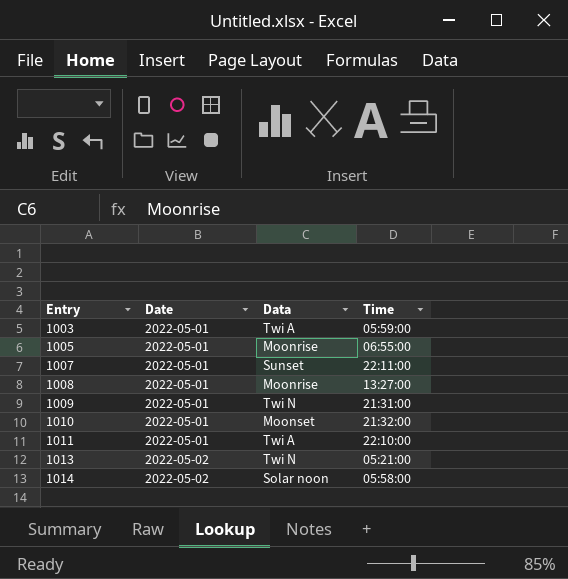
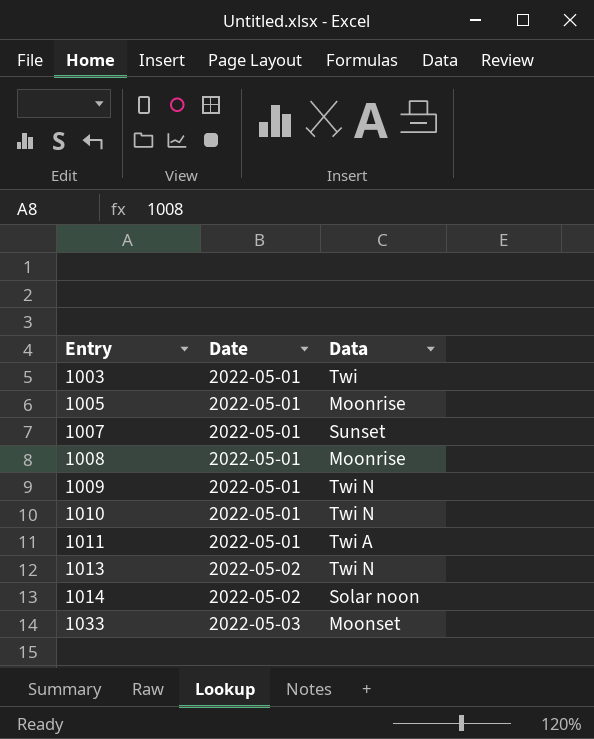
column Time | position: 4 -> none
1003 | Data: Twi A -> Twi
1010 | Data: Moonset -> Twi N
row 1033: none -> 2022-05-03 | Moonset

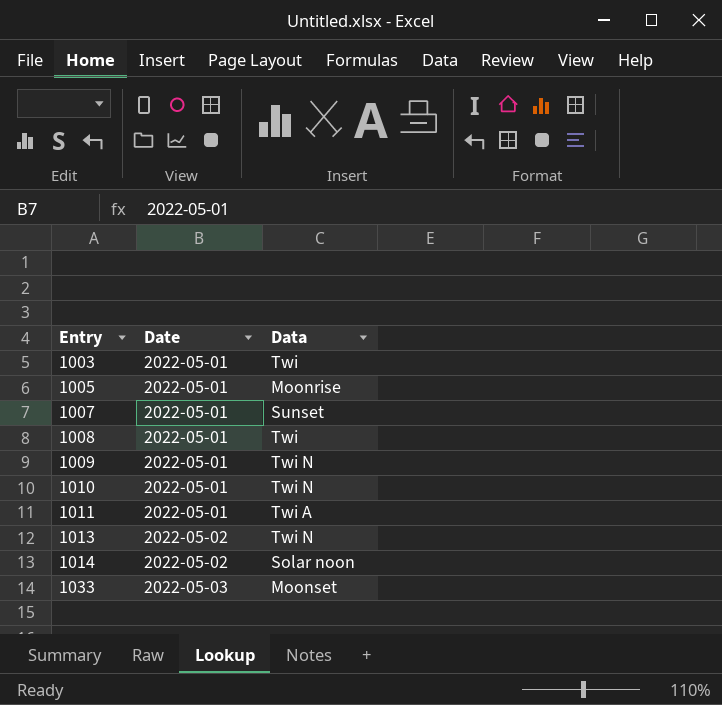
1008 | Data: Moonrise -> Twi

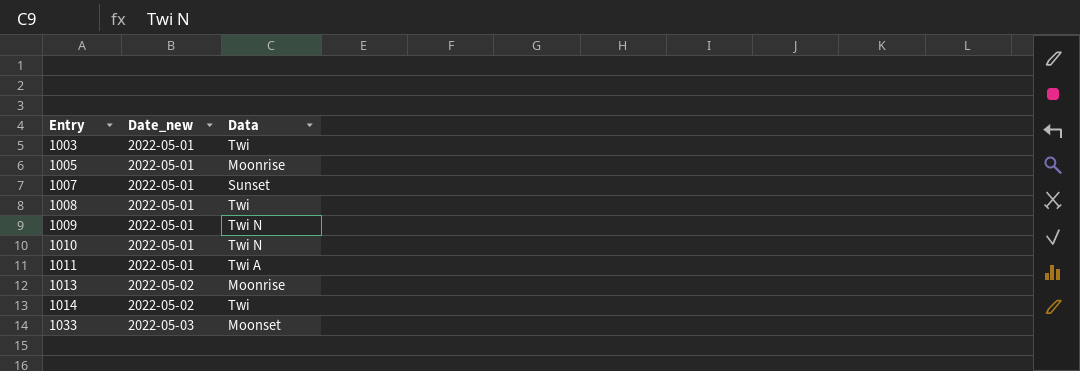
column name: Date -> Date_new
1013 | Data: Twi N -> Moonrise
1014 | Data: Solar noon -> Twi

